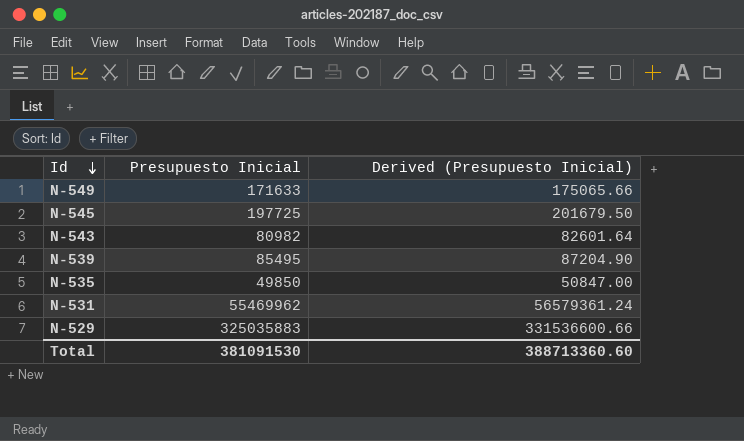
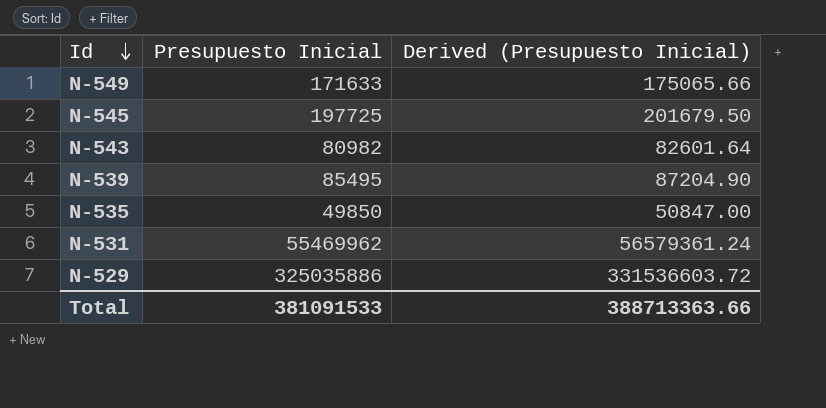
N-529 | Presupuesto Inicial: 325035883 -> 325035886
N-529 | Derived (Presupuesto Inicial): 331536600.66 -> 331536603.72
Total | Presupuesto Inicial: 381091530 -> 381091533
Total | Derived (Presupuesto Inicial): 388713360.60 -> 388713363.66

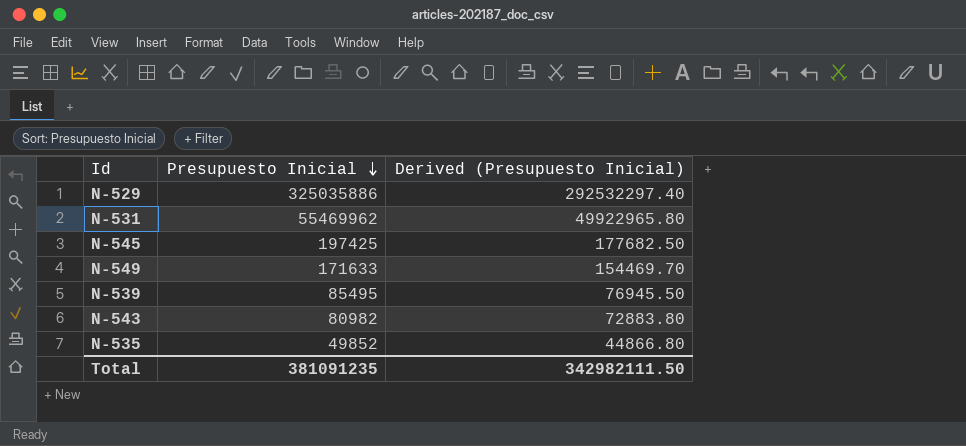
row order: Id descending -> Presupuesto Inicial descending
column Derived (Presupuesto Inicial) | formula: [Presupuesto Inicial] * 1.02 -> [Presupuesto Inicial] * 0.9
N-545 | Presupuesto Inicial: 197725 -> 197425
N-535 | Presupuesto Inicial: 49850 -> 49852
Total | Presupuesto Inicial: 381091533 -> 381091235
Total | Derived (Presupuesto Inicial): 388713363.66 -> 342982111.50

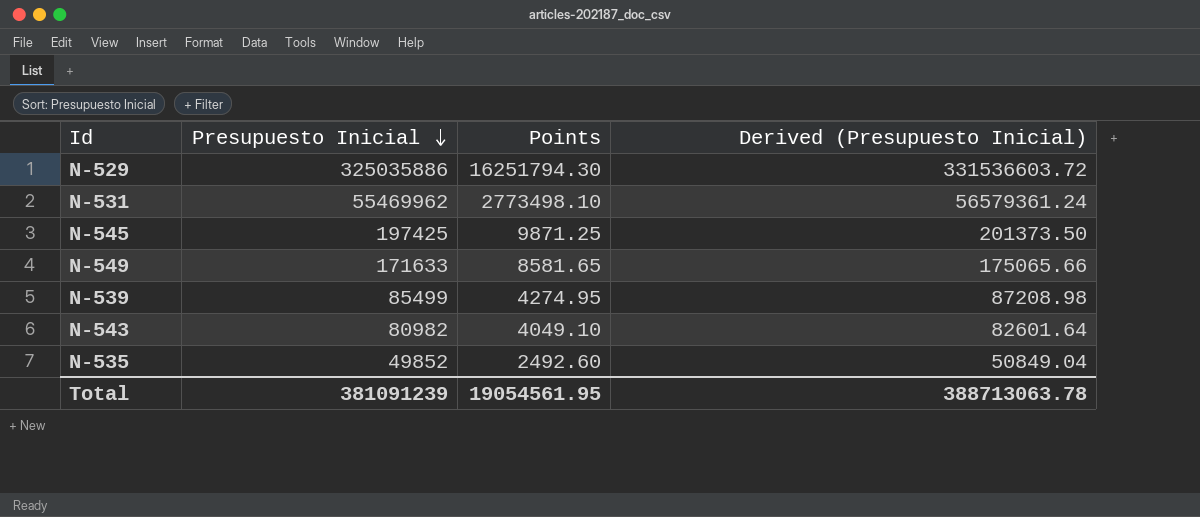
column Points | formula: none -> [Presupuesto Inicial] * 0.05
column Derived (Presupuesto Inicial) | formula: [Presupuesto Inicial] * 0.9 -> [Presupuesto Inicial] * 1.02
N-539 | Presupuesto Inicial: 85495 -> 85499
Total | Presupuesto Inicial: 381091235 -> 381091239
Total | Derived (Presupuesto Inicial): 342982111.50 -> 388713063.78

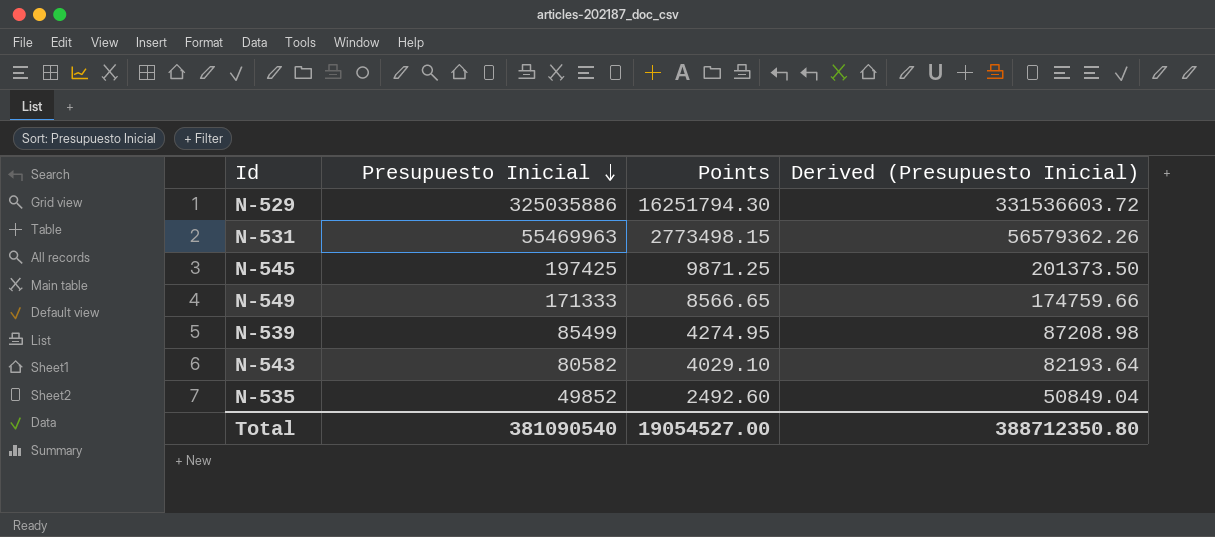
N-531 | Presupuesto Inicial: 55469962 -> 55469963
N-531 | Points: 2773498.10 -> 2773498.15
N-531 | Derived (Presupuesto Inicial): 56579361.24 -> 56579362.26
N-549 | Presupuesto Inicial: 171633 -> 171333
N-549 | Points: 8581.65 -> 8566.65
N-549 | Derived (Presupuesto Inicial): 175065.66 -> 174759.66
N-543 | Presupuesto Inicial: 80982 -> 80582
N-543 | Points: 4049.10 -> 4029.10
N-543 | Derived (Presupuesto Inicial): 82601.64 -> 82193.64
Total | Presupuesto Inicial: 381091239 -> 381090540
Total | Points: 19054561.95 -> 19054527.00
Total | Derived (Presupuesto Inicial): 388713063.78 -> 388712350.80

